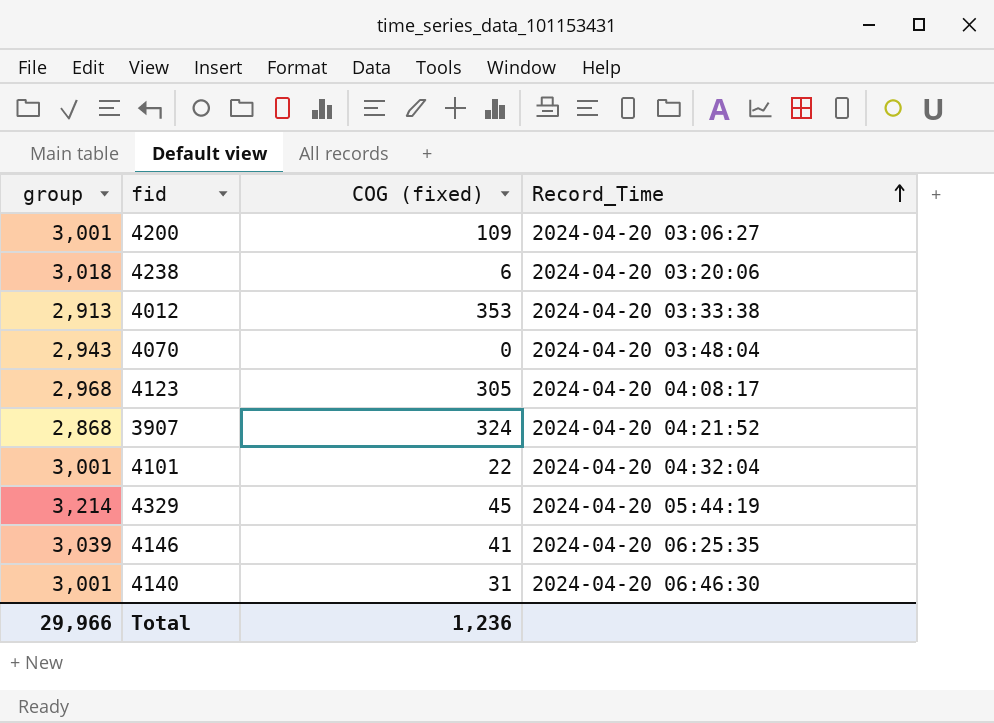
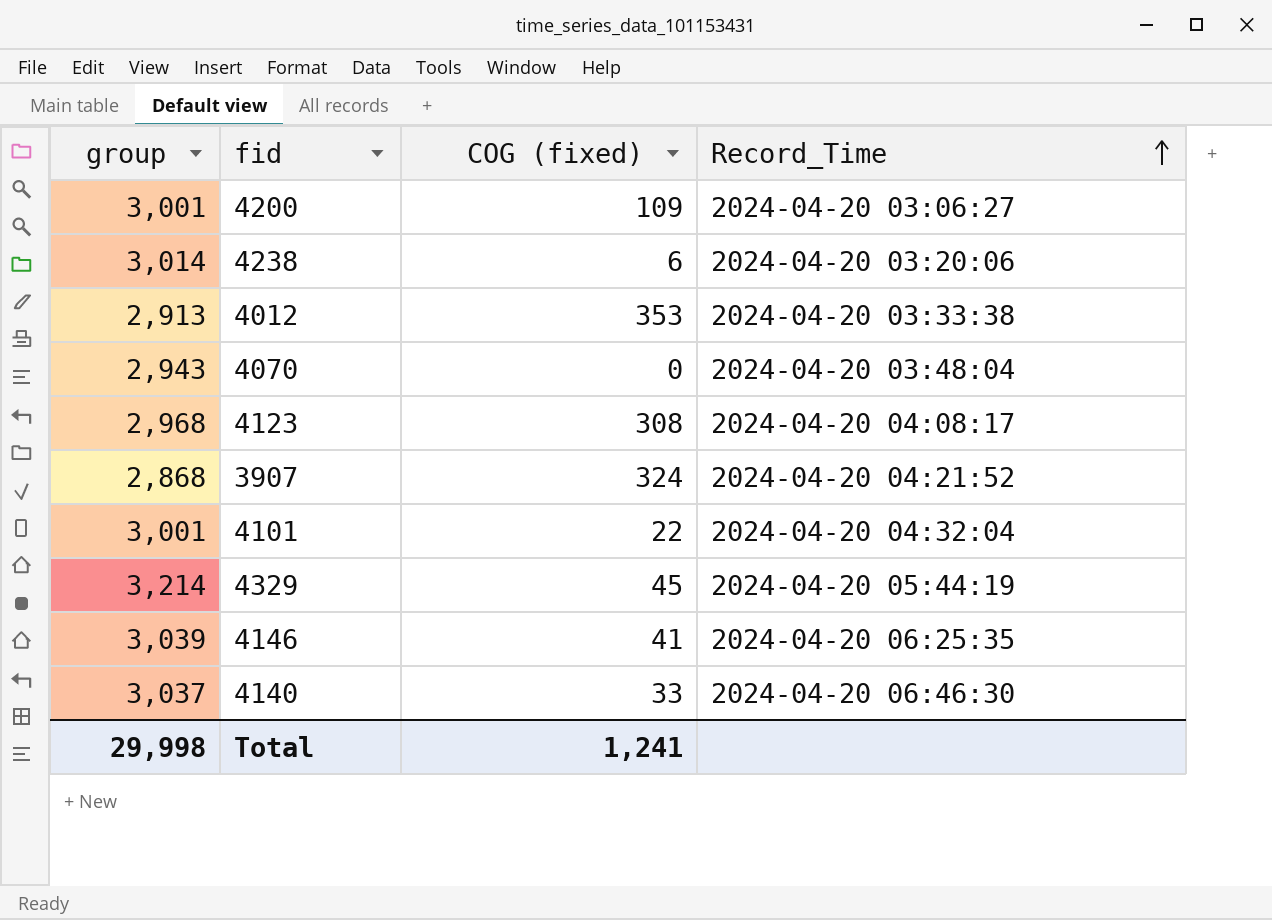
4238 | group: 3,018 -> 3,014
4123 | COG (fixed): 305 -> 308
4140 | group: 3,001 -> 3,037
4140 | COG (fixed): 31 -> 33
Total | group: 29,966 -> 29,998
Total | COG (fixed): 1,236 -> 1,241

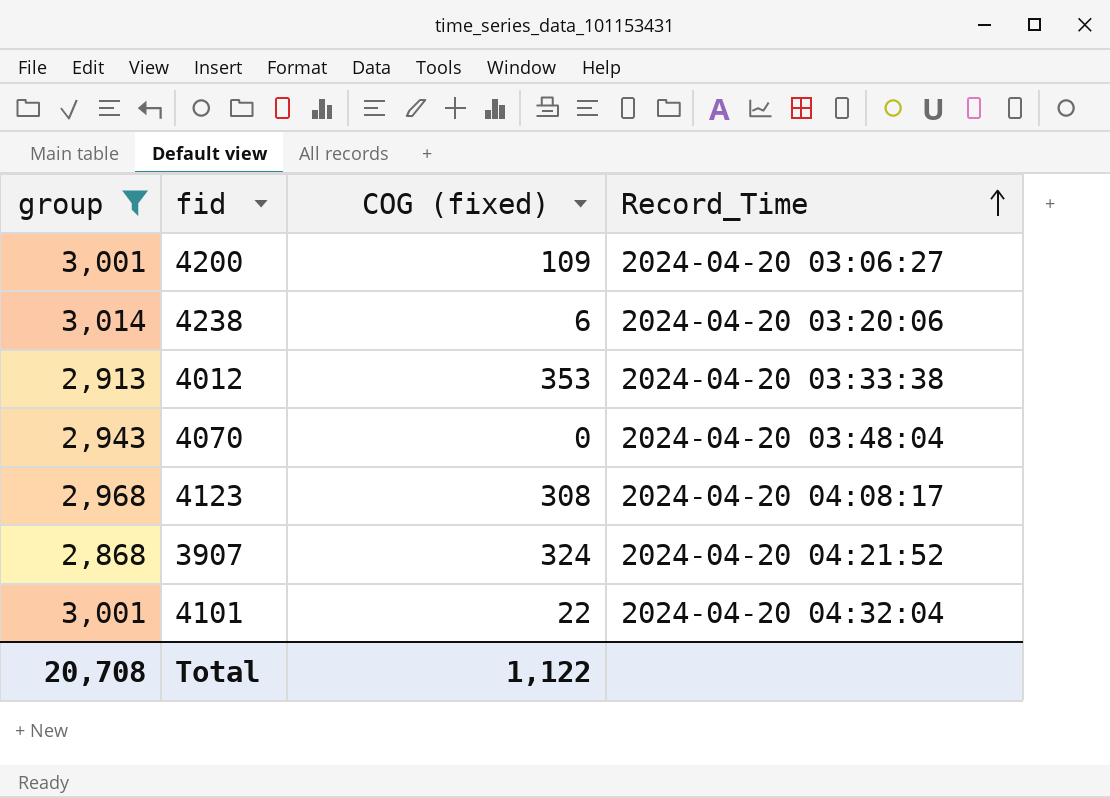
filter: none -> group <= 3,014
Total | group: 29,998 -> 20,708
Total | COG (fixed): 1,241 -> 1,122

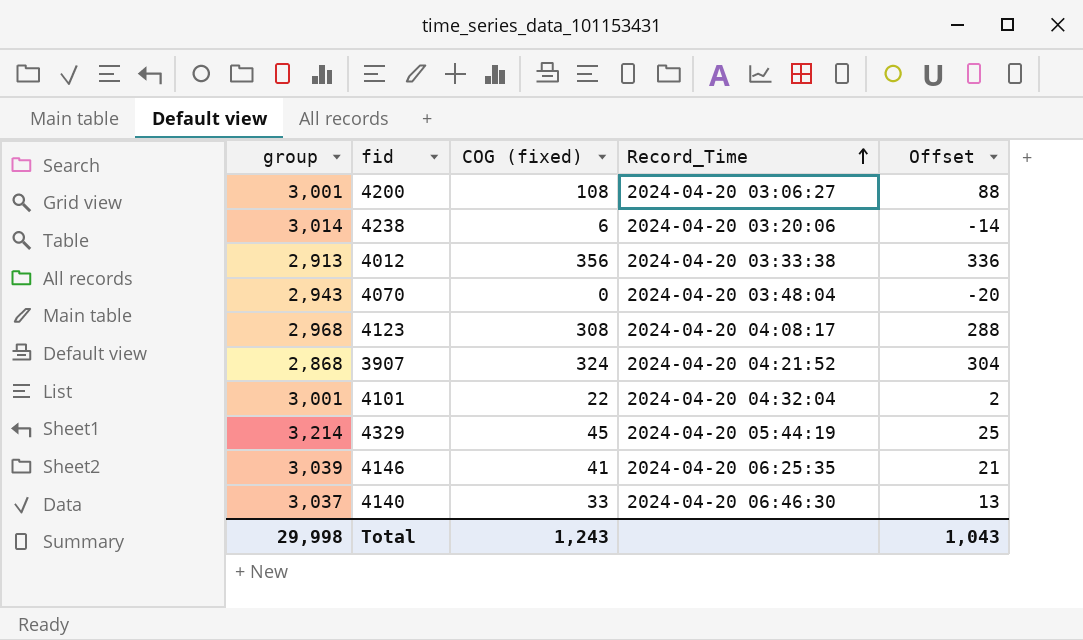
filter: group <= 3,014 -> none
column Offset | formula: none -> [COG (fixed)] - 20
4200 | COG (fixed): 109 -> 108
4012 | COG (fixed): 353 -> 356
Total | group: 20,708 -> 29,998
Total | COG (fixed): 1,122 -> 1,243

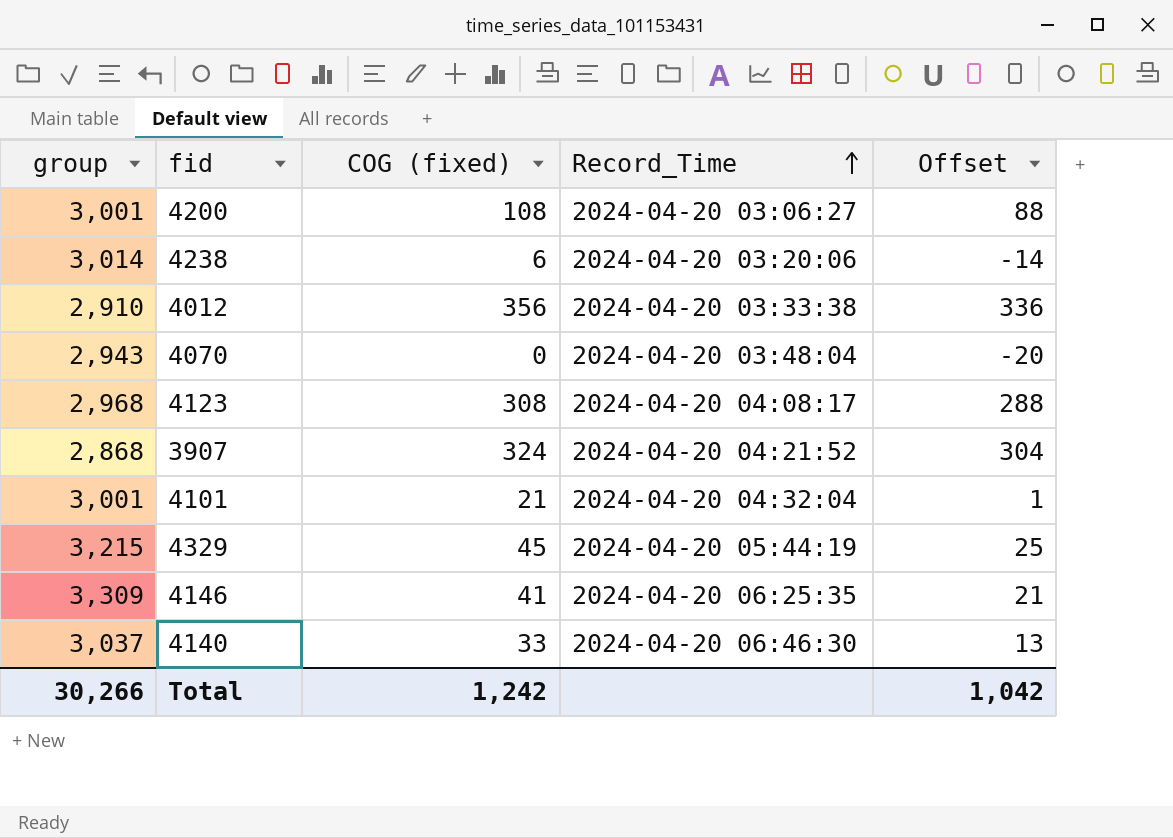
4012 | group: 2,913 -> 2,910
4101 | COG (fixed): 22 -> 21
4101 | Offset: 2 -> 1
4329 | group: 3,214 -> 3,215
4146 | group: 3,039 -> 3,309
Total | group: 29,998 -> 30,266
Total | COG (fixed): 1,243 -> 1,242
Total | Offset: 1,043 -> 1,042

